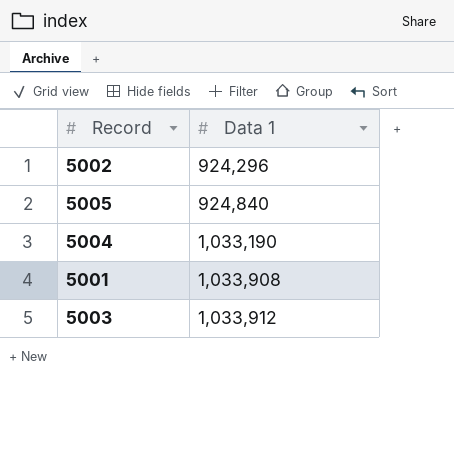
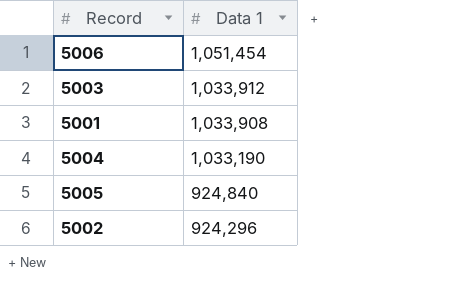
row order: Data 1 ascending -> Data 1 descending
row 5006: none -> 1,051,454

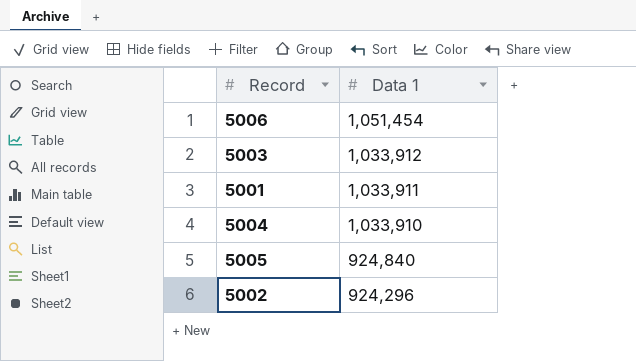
5001 | Data 1: 1,033,908 -> 1,033,911
5004 | Data 1: 1,033,190 -> 1,033,910

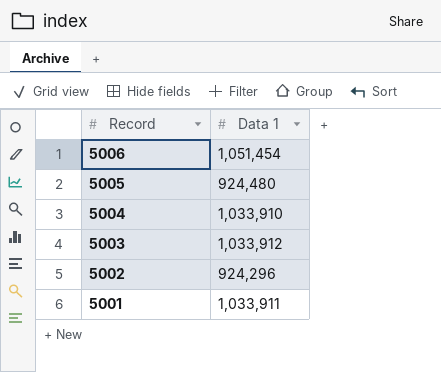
row order: Data 1 descending -> Record descending
5005 | Data 1: 924,840 -> 924,480

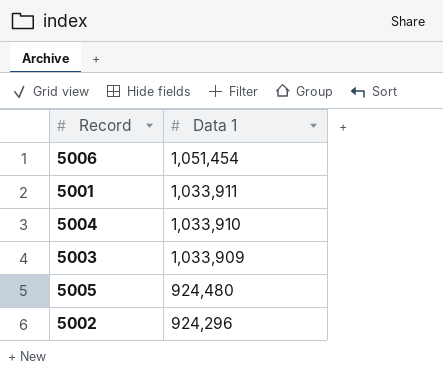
row order: Record descending -> Data 1 descending
5003 | Data 1: 1,033,912 -> 1,033,909

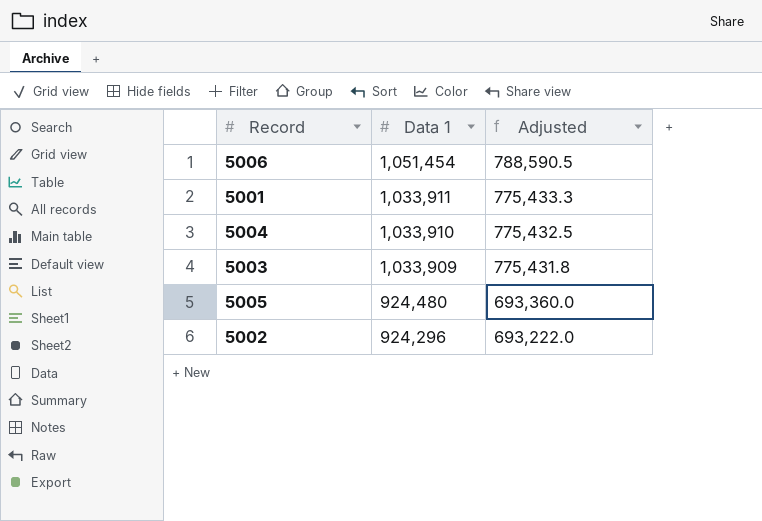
column Adjusted | formula: none -> [Data 1] * 0.75

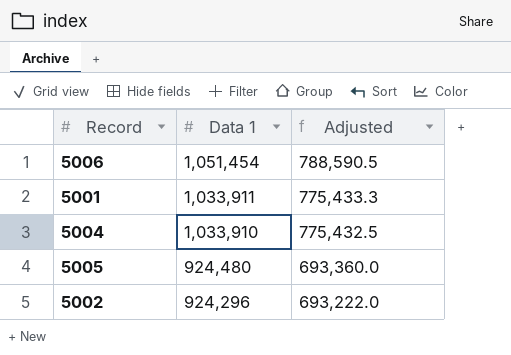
row 5003: 1,033,909 | 775,431.8 -> none

